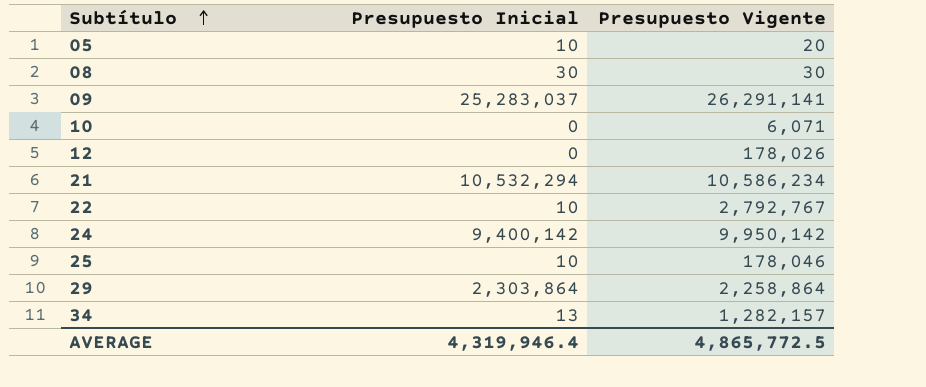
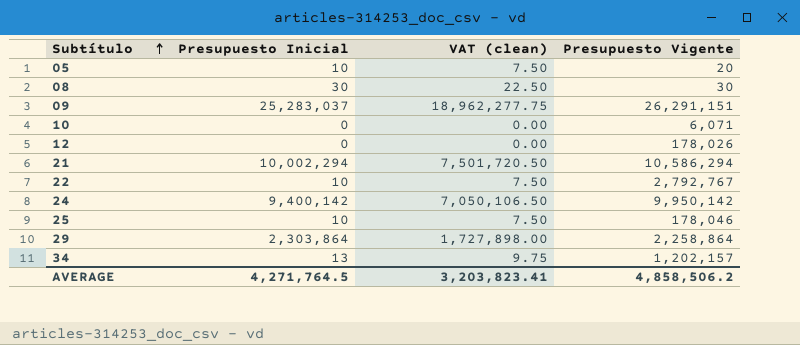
column VAT (clean) | formula: none -> [Presupuesto Inicial] * 0.75
09 | Presupuesto Vigente: 26,291,141 -> 26,291,151
21 | Presupuesto Inicial: 10,532,294 -> 10,002,294
21 | Presupuesto Vigente: 10,586,234 -> 10,586,294
34 | Presupuesto Vigente: 1,282,157 -> 1,202,157
AVERAGE | Presupuesto Inicial: 4,319,946.4 -> 4,271,764.5
AVERAGE | Presupuesto Vigente: 4,865,772.5 -> 4,858,506.2

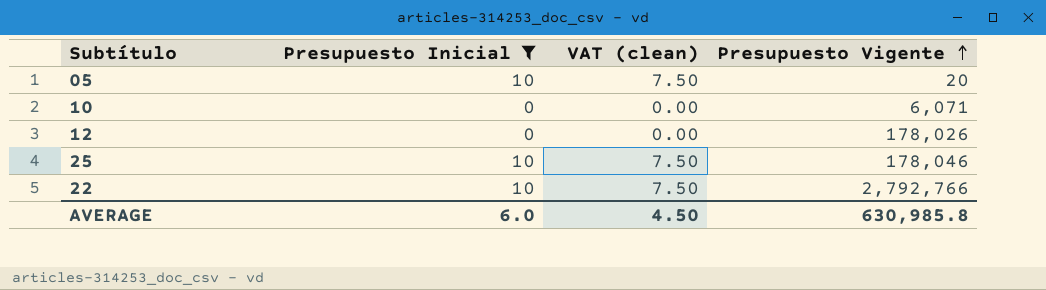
filter: none -> Presupuesto Inicial <= 10
row order: Subtítulo ascending -> Presupuesto Vigente ascending
22 | Presupuesto Vigente: 2,792,767 -> 2,792,766
AVERAGE | Presupuesto Inicial: 4,271,764.5 -> 6.0
AVERAGE | VAT (clean): 3,203,823.41 -> 4.50
AVERAGE | Presupuesto Vigente: 4,858,506.2 -> 630,985.8

